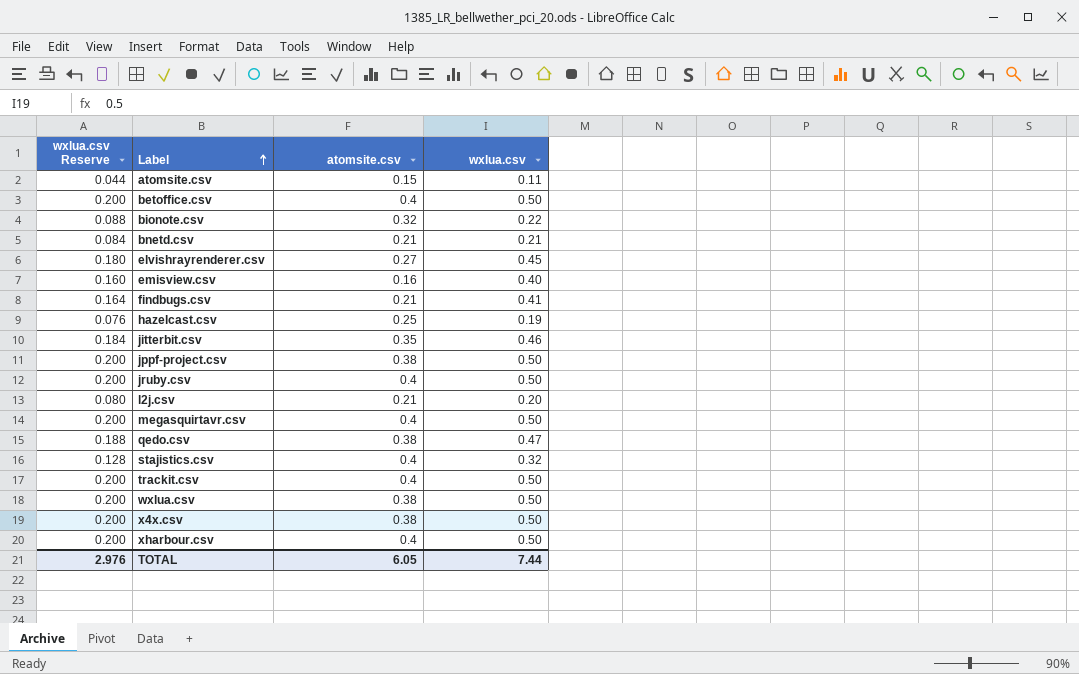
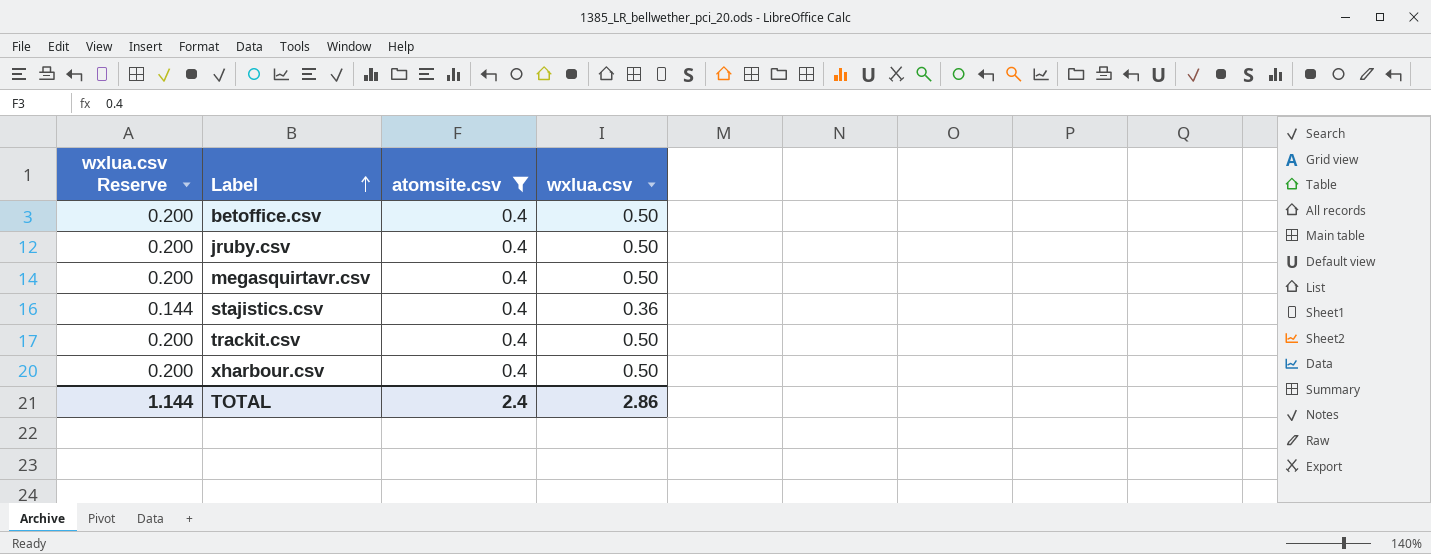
filter: none -> atomsite.csv = 0.4
stajistics.csv | wxlua.csv Reserve: 0.128 -> 0.144
stajistics.csv | wxlua.csv: 0.32 -> 0.36
TOTAL | wxlua.csv Reserve: 2.976 -> 1.144
TOTAL | atomsite.csv: 6.05 -> 2.4
TOTAL | wxlua.csv: 7.44 -> 2.86

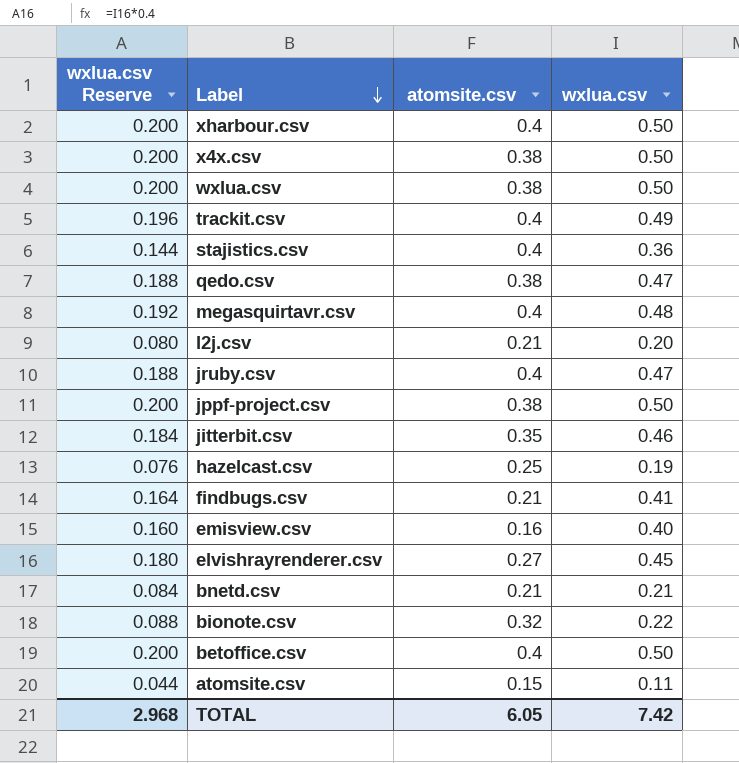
filter: atomsite.csv = 0.4 -> none
row order: Label ascending -> Label descending
trackit.csv | wxlua.csv Reserve: 0.200 -> 0.196
trackit.csv | wxlua.csv: 0.50 -> 0.49
megasquirtavr.csv | wxlua.csv Reserve: 0.200 -> 0.192
megasquirtavr.csv | wxlua.csv: 0.50 -> 0.48
jruby.csv | wxlua.csv Reserve: 0.200 -> 0.188
jruby.csv | wxlua.csv: 0.50 -> 0.47
TOTAL | wxlua.csv Reserve: 1.144 -> 2.968
TOTAL | atomsite.csv: 2.4 -> 6.05
TOTAL | wxlua.csv: 2.86 -> 7.42

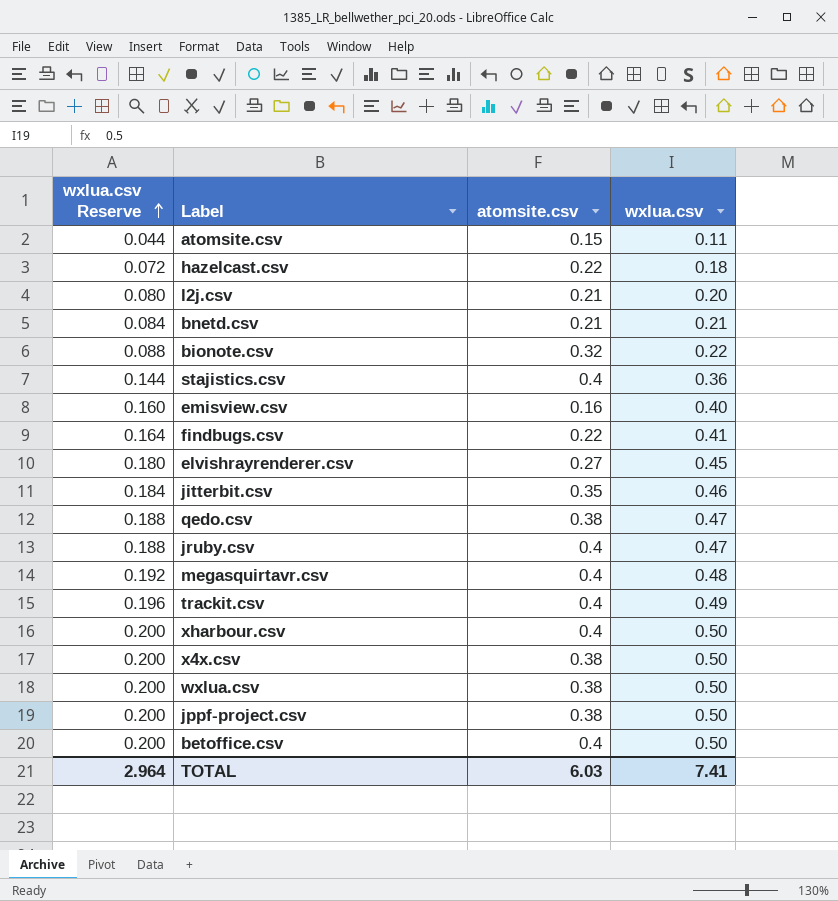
row order: Label descending -> wxlua.csv Reserve ascending
hazelcast.csv | wxlua.csv Reserve: 0.076 -> 0.072
hazelcast.csv | atomsite.csv: 0.25 -> 0.22
hazelcast.csv | wxlua.csv: 0.19 -> 0.18
findbugs.csv | atomsite.csv: 0.21 -> 0.22
TOTAL | wxlua.csv Reserve: 2.968 -> 2.964
TOTAL | atomsite.csv: 6.05 -> 6.03
TOTAL | wxlua.csv: 7.42 -> 7.41

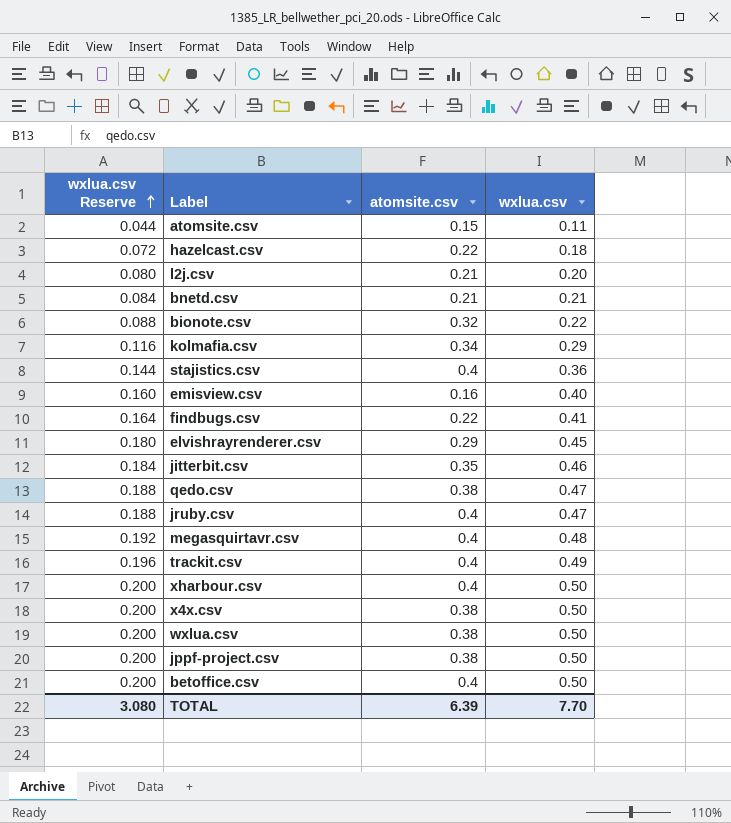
row kolmafia.csv: none -> 0.116 | 0.34 | 0.29
elvishrayrenderer.csv | atomsite.csv: 0.27 -> 0.29
TOTAL | wxlua.csv Reserve: 2.964 -> 3.080
TOTAL | atomsite.csv: 6.03 -> 6.39
TOTAL | wxlua.csv: 7.41 -> 7.70

